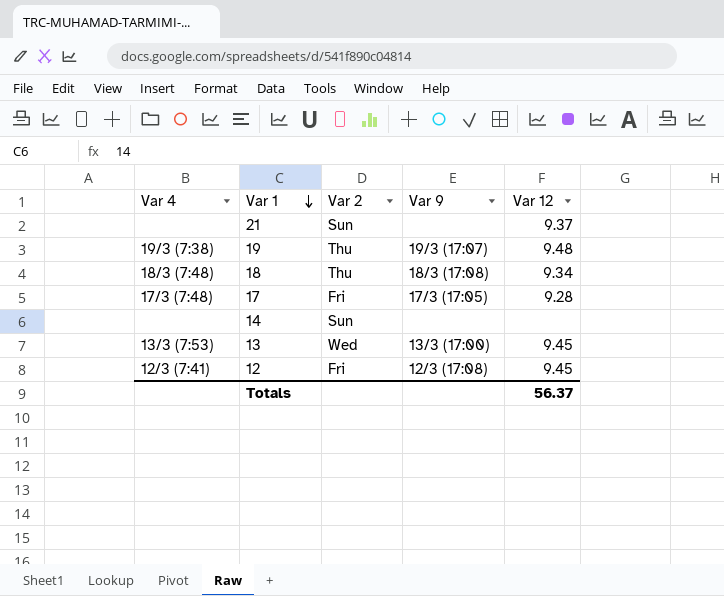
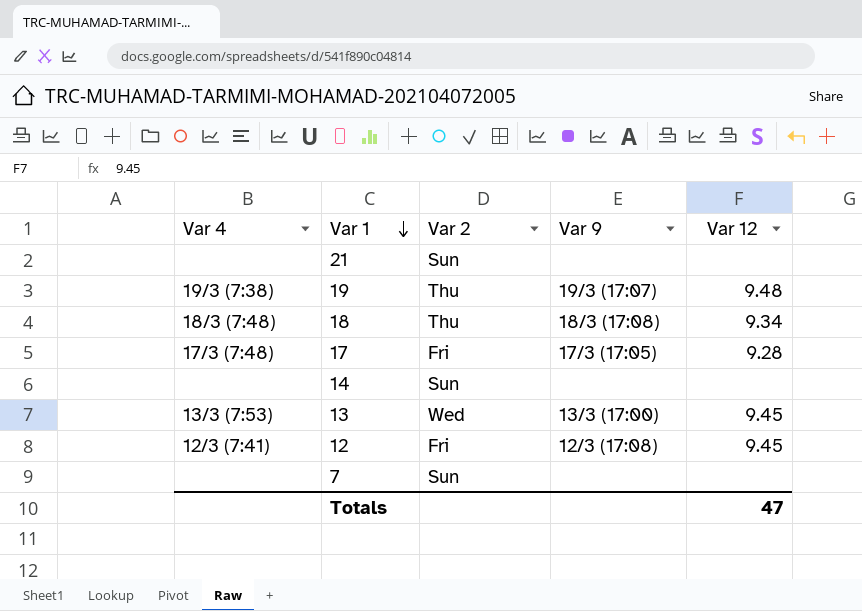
21 | Var 12: 9.37 -> none
row 7: none -> none | Sun | none | none
Totals | Var 12: 56.37 -> 47

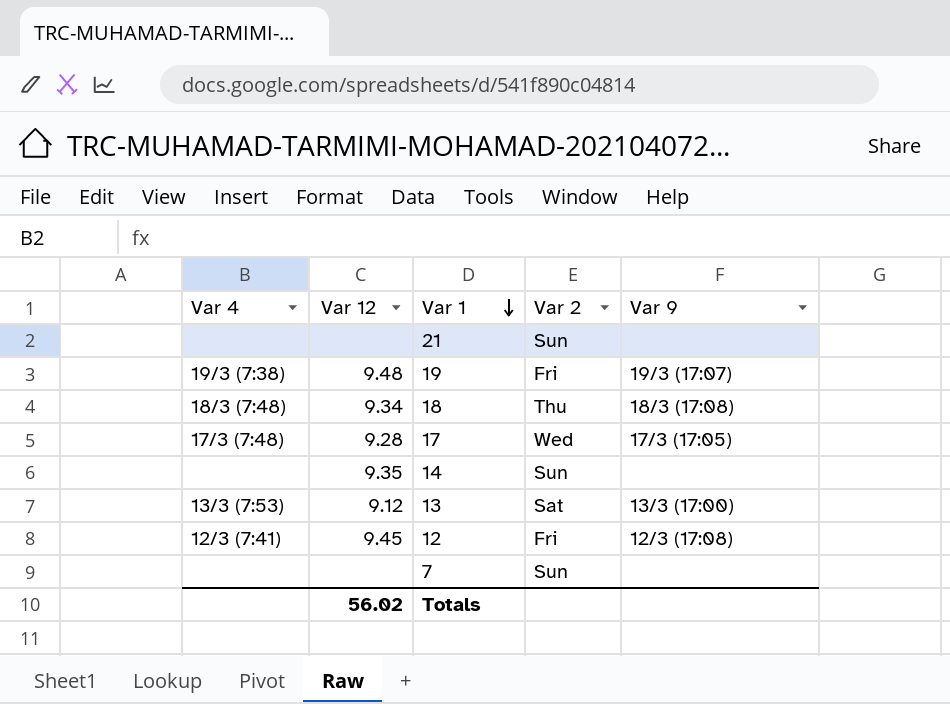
column Var 12 | position: 5 -> 2
19 | Var 2: Thu -> Fri
17 | Var 2: Fri -> Wed
14 | Var 12: none -> 9.35
13 | Var 12: 9.45 -> 9.12
13 | Var 2: Wed -> Sat
Totals | Var 12: 47 -> 56.02

